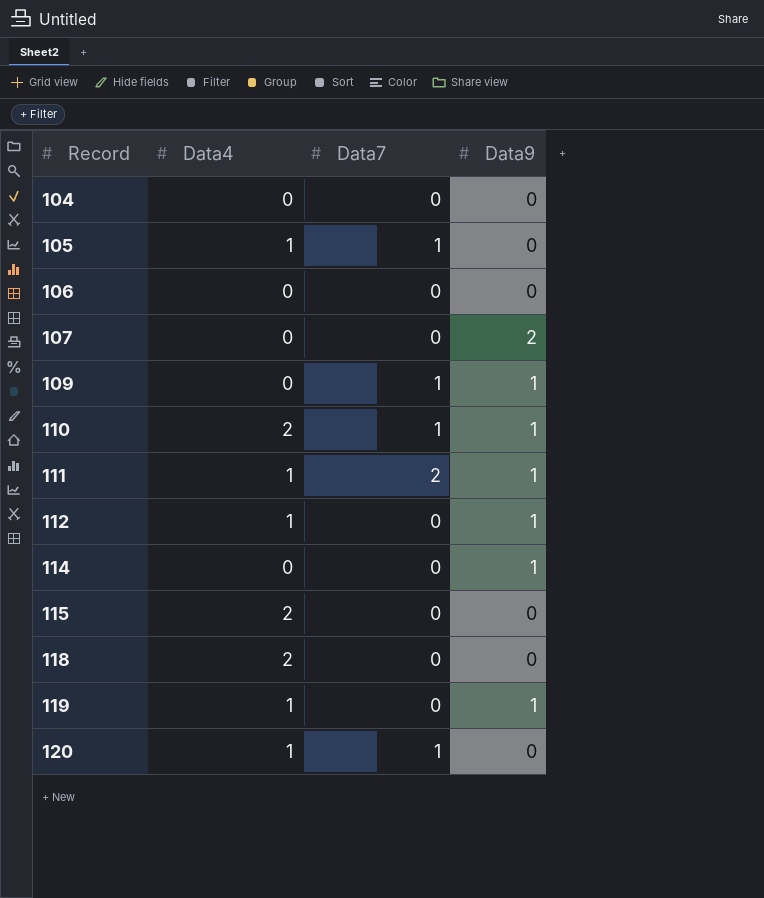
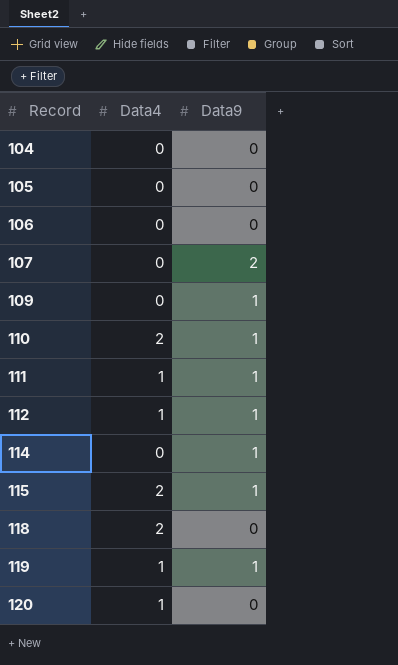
column Data7 | position: 3 -> none
105 | Data4: 1 -> 0
115 | Data9: 0 -> 1

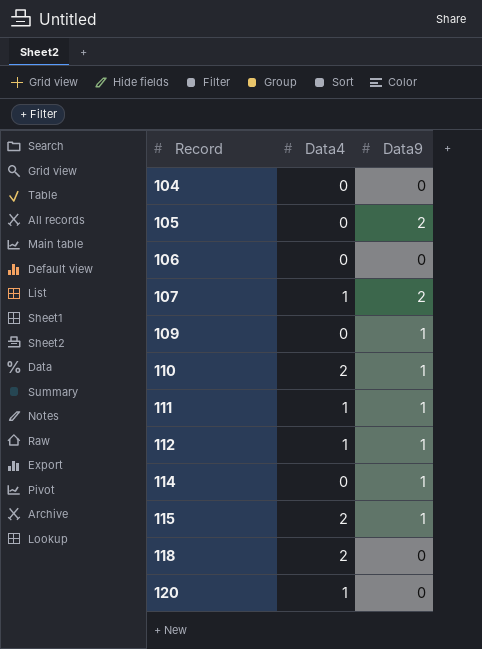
row 119: 1 | 1 -> none
105 | Data9: 0 -> 2
107 | Data4: 0 -> 1

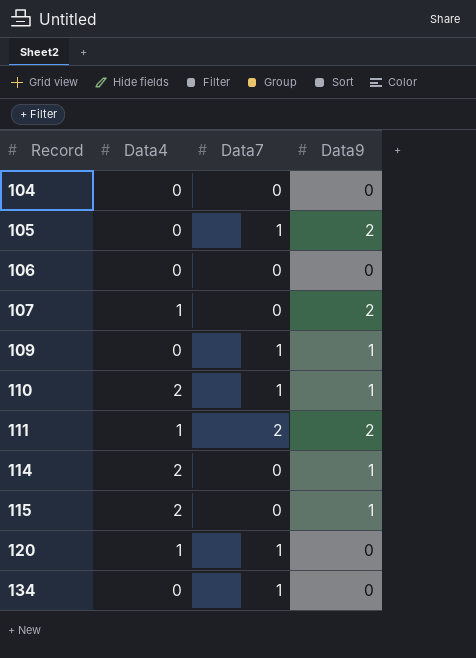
column Data7 | position: none -> 3
row 112: 1 | 1 -> none
row 118: 2 | 0 -> none
111 | Data9: 1 -> 2
114 | Data4: 0 -> 2
row 134: none -> 0 | 1 | 0

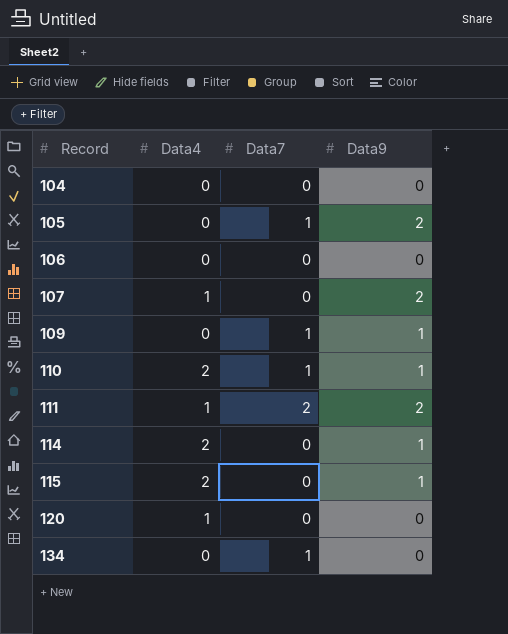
120 | Data7: 1 -> 0

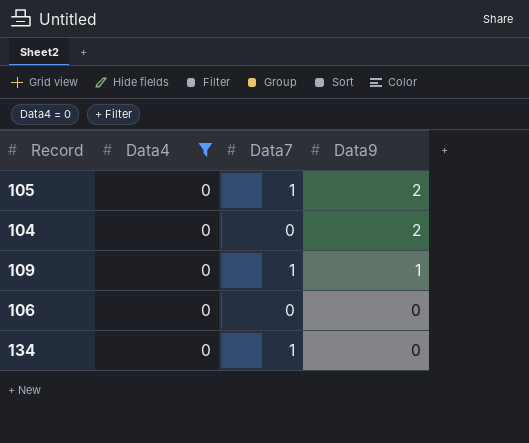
filter: none -> Data4 = 0
row order: Record ascending -> Data9 descending
104 | Data9: 0 -> 2

